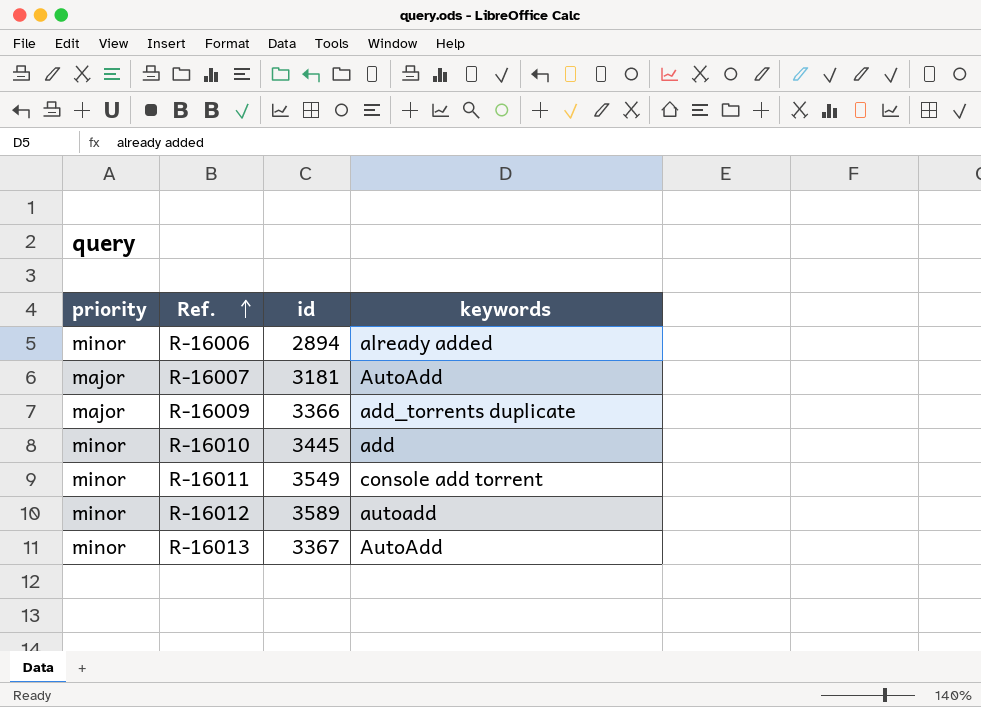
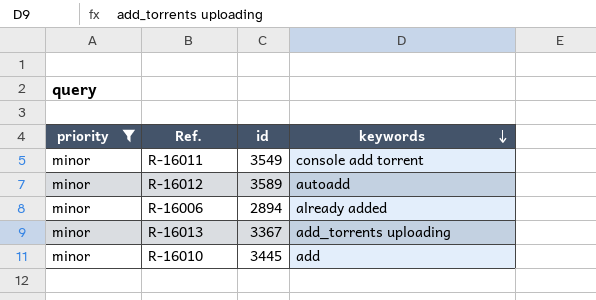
filter: none -> priority = minor
row order: Ref. ascending -> keywords descending
R-16013 | keywords: AutoAdd -> add_torrents uploading

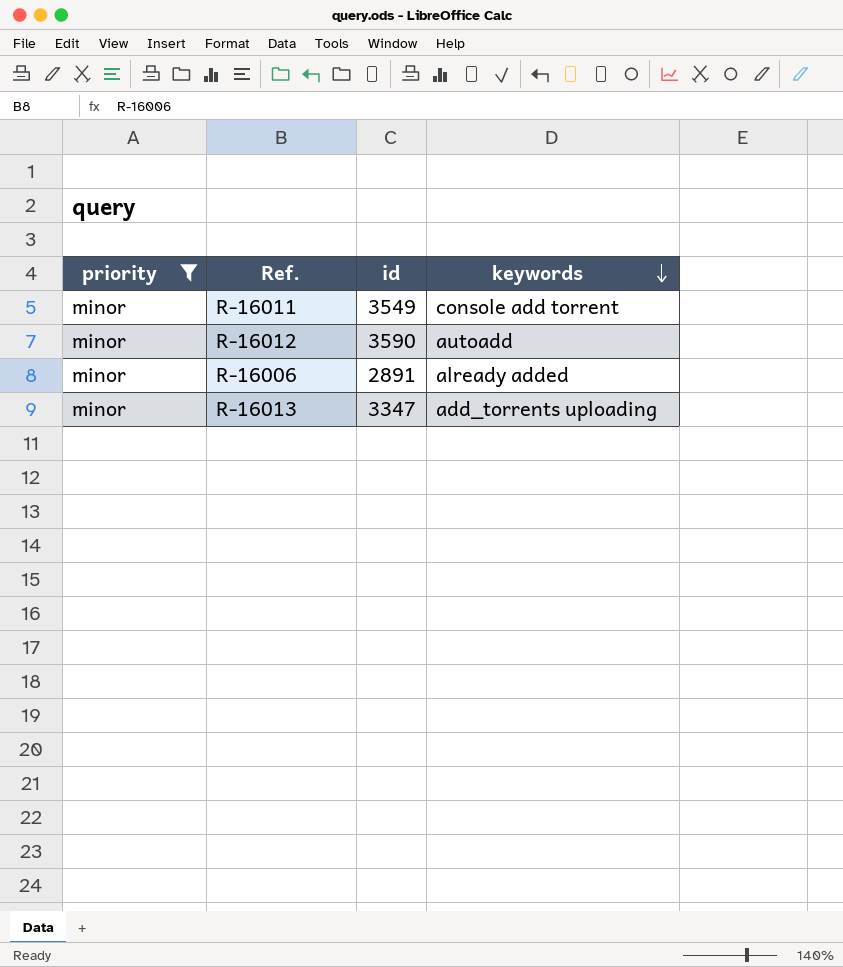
row R-16010: minor | 3445 | add -> none
R-16012 | id: 3589 -> 3590
R-16006 | id: 2894 -> 2891
R-16013 | id: 3367 -> 3347

